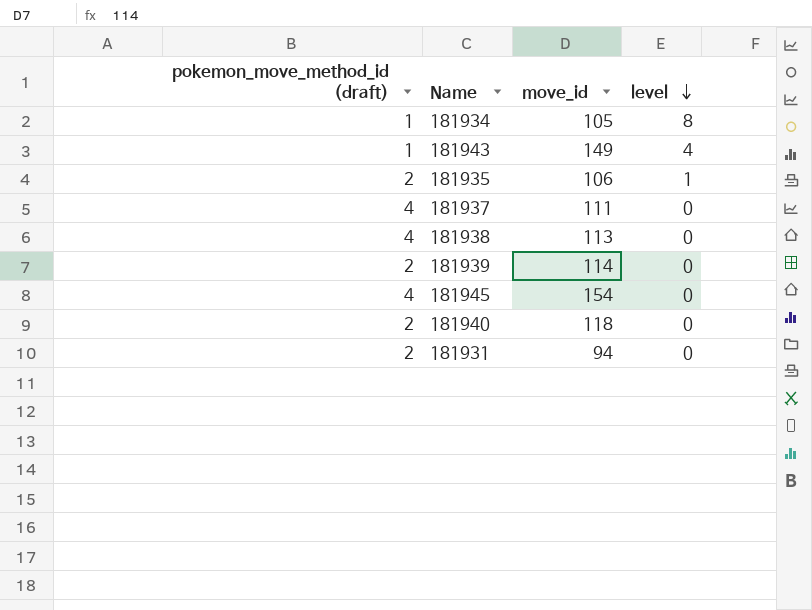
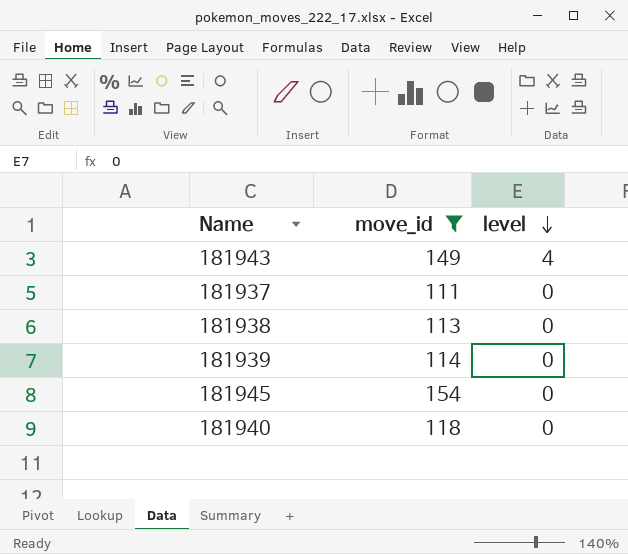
filter: none -> move_id >= 111
column pokemon_move_method_id (draft) | position: 1 -> none

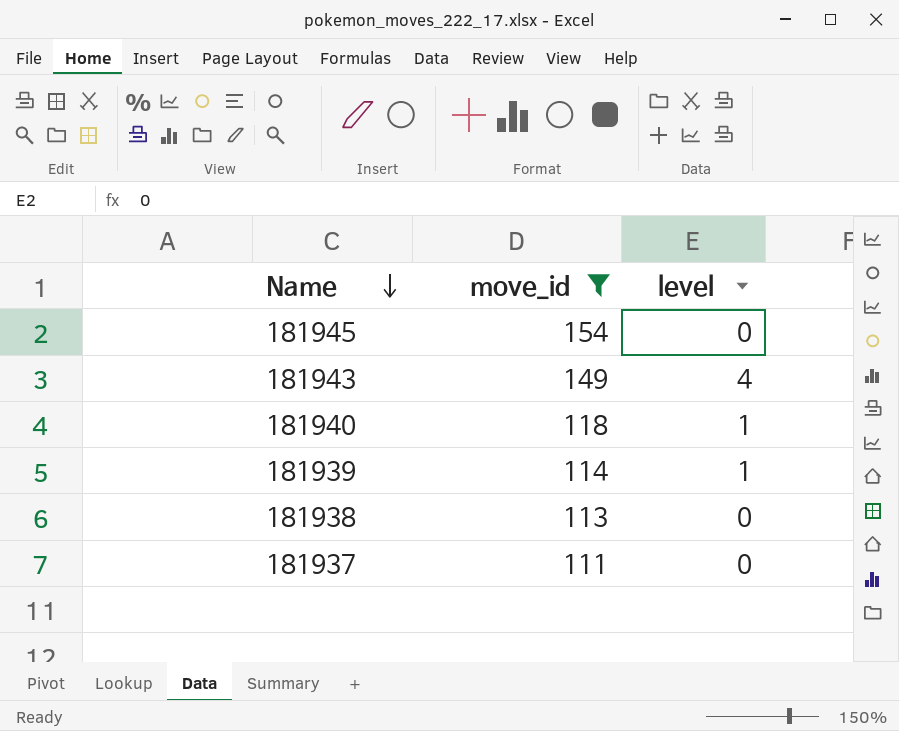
row order: level descending -> Name descending
181940 | level: 0 -> 1
181939 | level: 0 -> 1

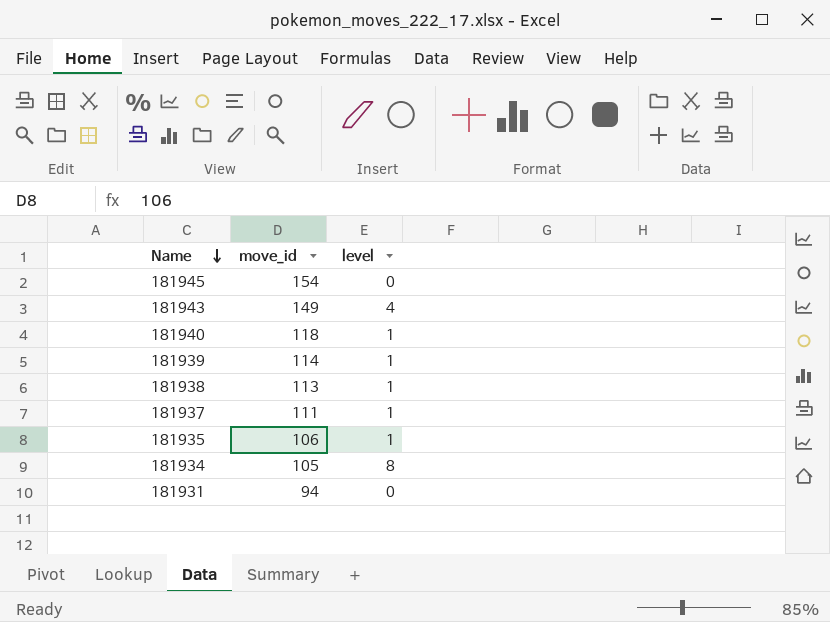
filter: move_id >= 111 -> none
181938 | level: 0 -> 1
181937 | level: 0 -> 1

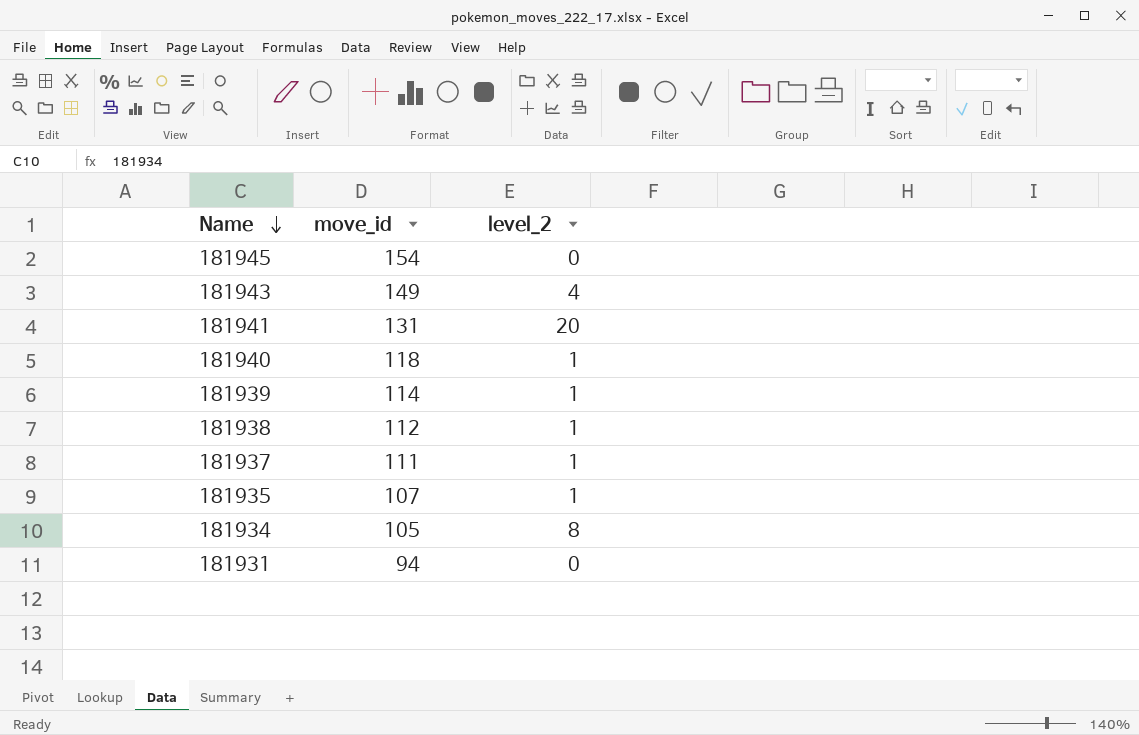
column name: level -> level_2
row 181941: none -> 131 | 20
181938 | move_id: 113 -> 112
181935 | move_id: 106 -> 107

